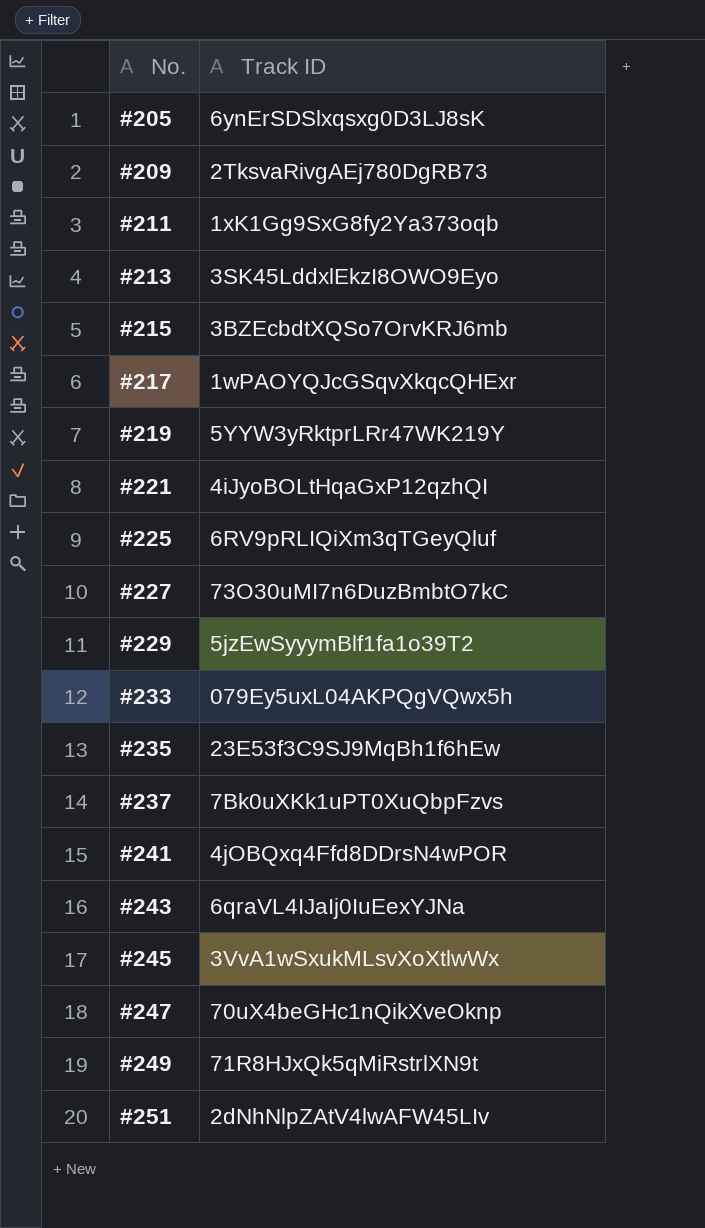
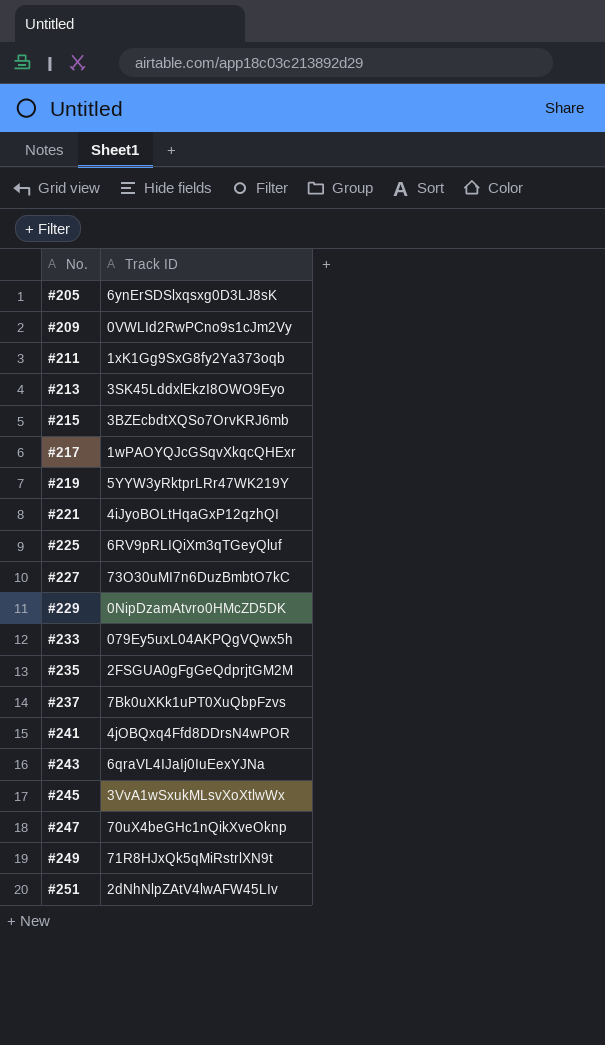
#209 | Track ID: 2TksvaRivgAEj780DgRB73 -> 0VWLId2RwPCno9s1cJm2Vy
#229 | Track ID: 5jzEwSyyymBlf1fa1o39T2 -> 0NipDzamAtvro0HMcZD5DK
#235 | Track ID: 23E53f3C9SJ9MqBh1f6hEw -> 2FSGUA0gFgGeQdprjtGM2M

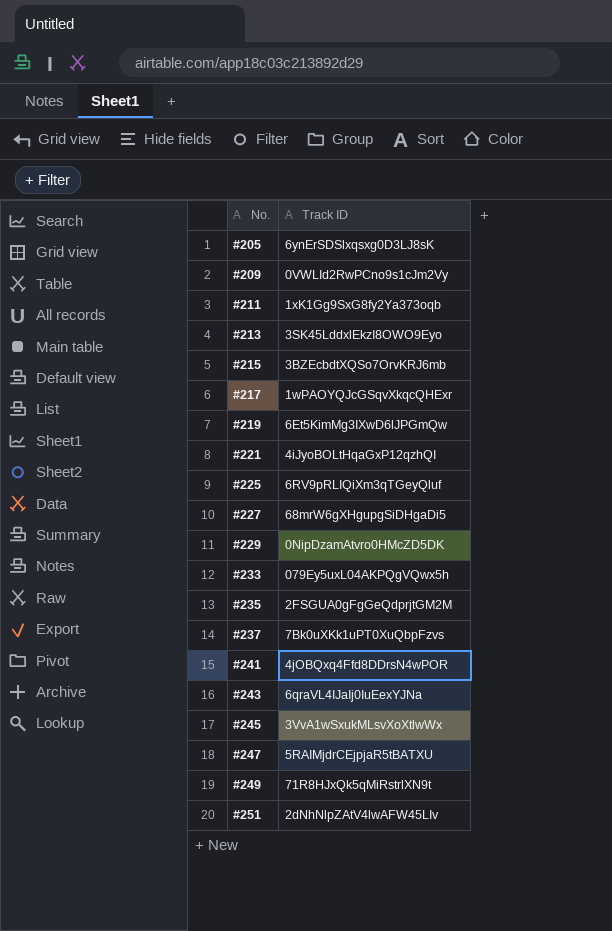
#219 | Track ID: 5YYW3yRktprLRr47WK219Y -> 6Et5KimMg3IXwD6lJPGmQw
#227 | Track ID: 73O30uMI7n6DuzBmbtO7kC -> 68mrW6gXHgupgSiDHgaDi5
#247 | Track ID: 70uX4beGHc1nQikXveOknp -> 5RAIMjdrCEjpjaR5tBATXU

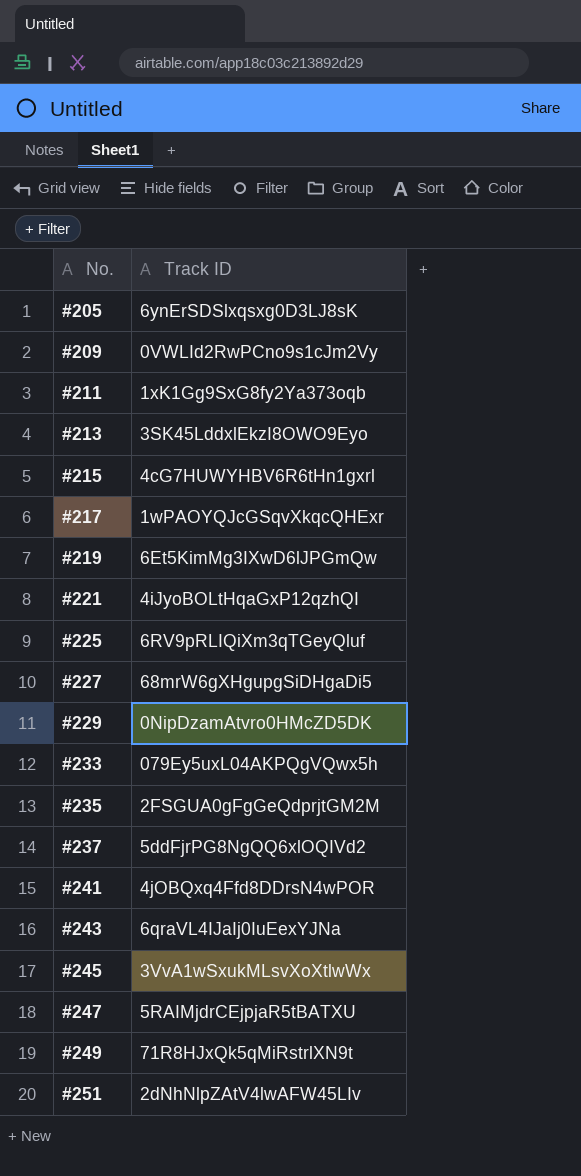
#215 | Track ID: 3BZEcbdtXQSo7OrvKRJ6mb -> 4cG7HUWYHBV6R6tHn1gxrl
#237 | Track ID: 7Bk0uXKk1uPT0XuQbpFzvs -> 5ddFjrPG8NgQQ6xlOQIVd2

